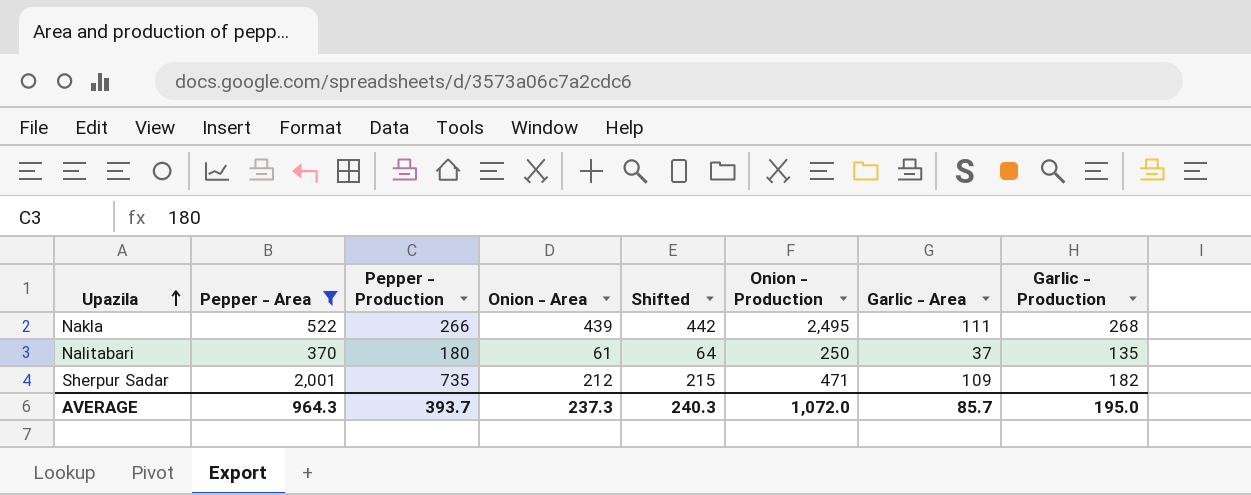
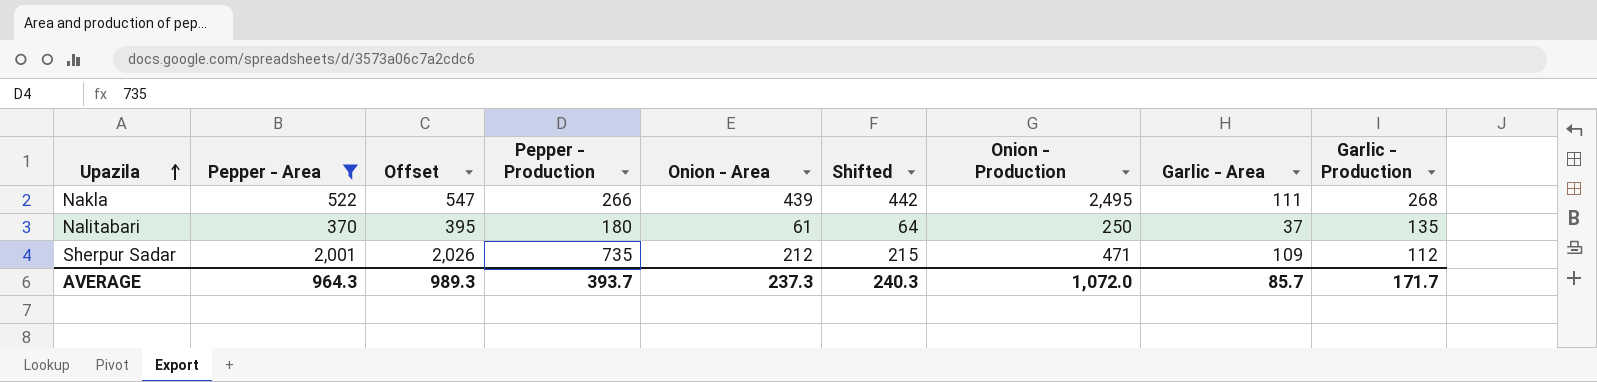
column Offset | formula: none -> [Pepper - Area] + 25
Sherpur Sadar | Garlic - Production: 182 -> 112
AVERAGE | Garlic - Production: 195.0 -> 171.7

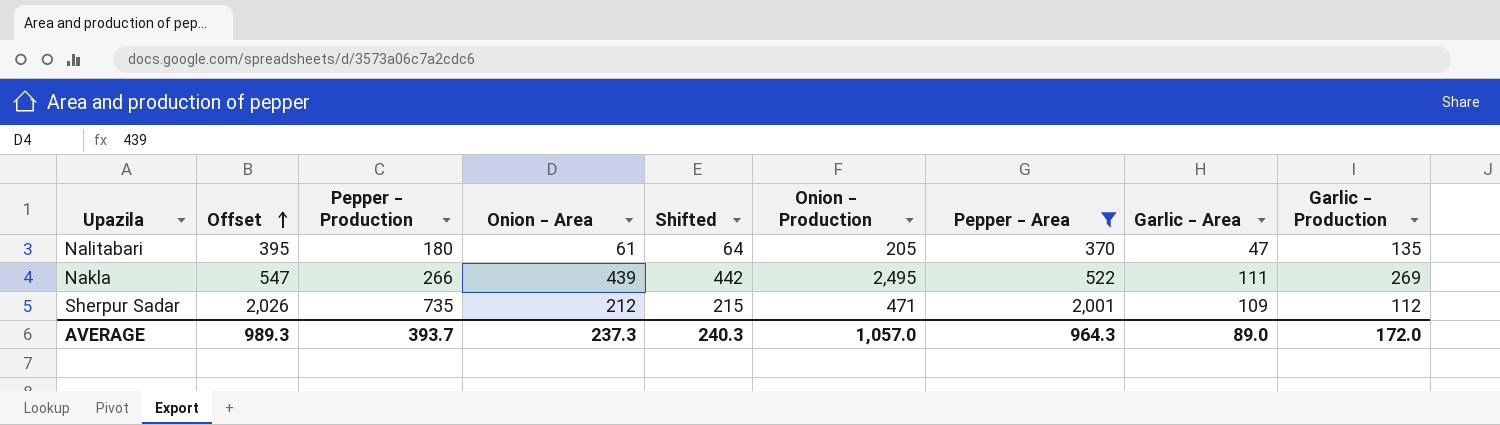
row order: Upazila ascending -> Offset ascending
column Pepper - Area | position: 2 -> 7
Nalitabari | Onion - Production: 250 -> 205
Nalitabari | Garlic - Area: 37 -> 47
Nakla | Garlic - Production: 268 -> 269
AVERAGE | Onion - Production: 1,072.0 -> 1,057.0
AVERAGE | Garlic - Area: 85.7 -> 89.0
AVERAGE | Garlic - Production: 171.7 -> 172.0

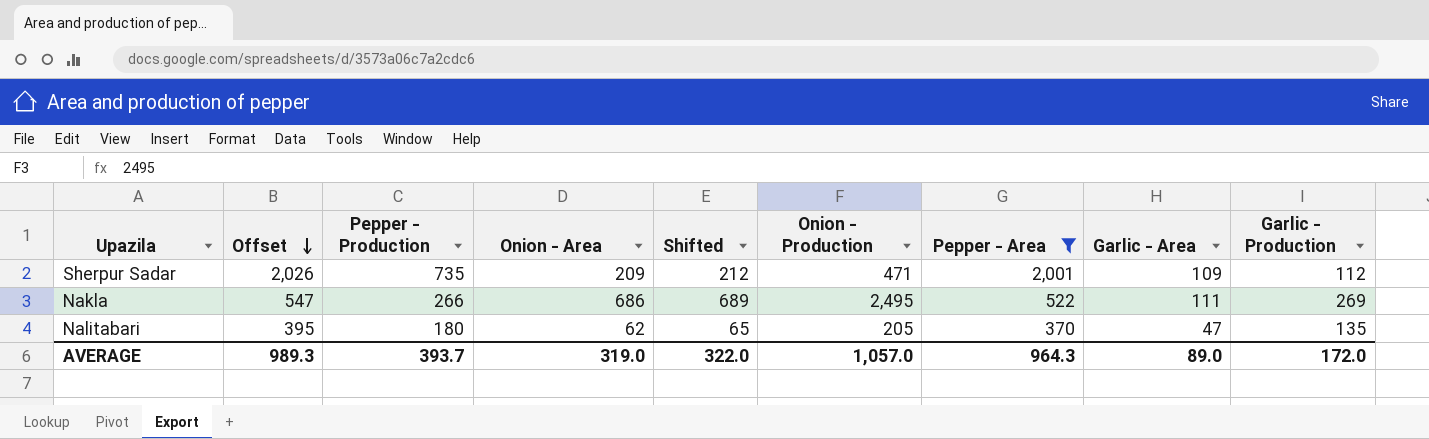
row order: Offset ascending -> Offset descending
Sherpur Sadar | Onion - Area: 212 -> 209
Sherpur Sadar | Shifted: 215 -> 212
Nakla | Onion - Area: 439 -> 686
Nakla | Shifted: 442 -> 689
Nalitabari | Onion - Area: 61 -> 62
Nalitabari | Shifted: 64 -> 65
AVERAGE | Onion - Area: 237.3 -> 319.0
AVERAGE | Shifted: 240.3 -> 322.0

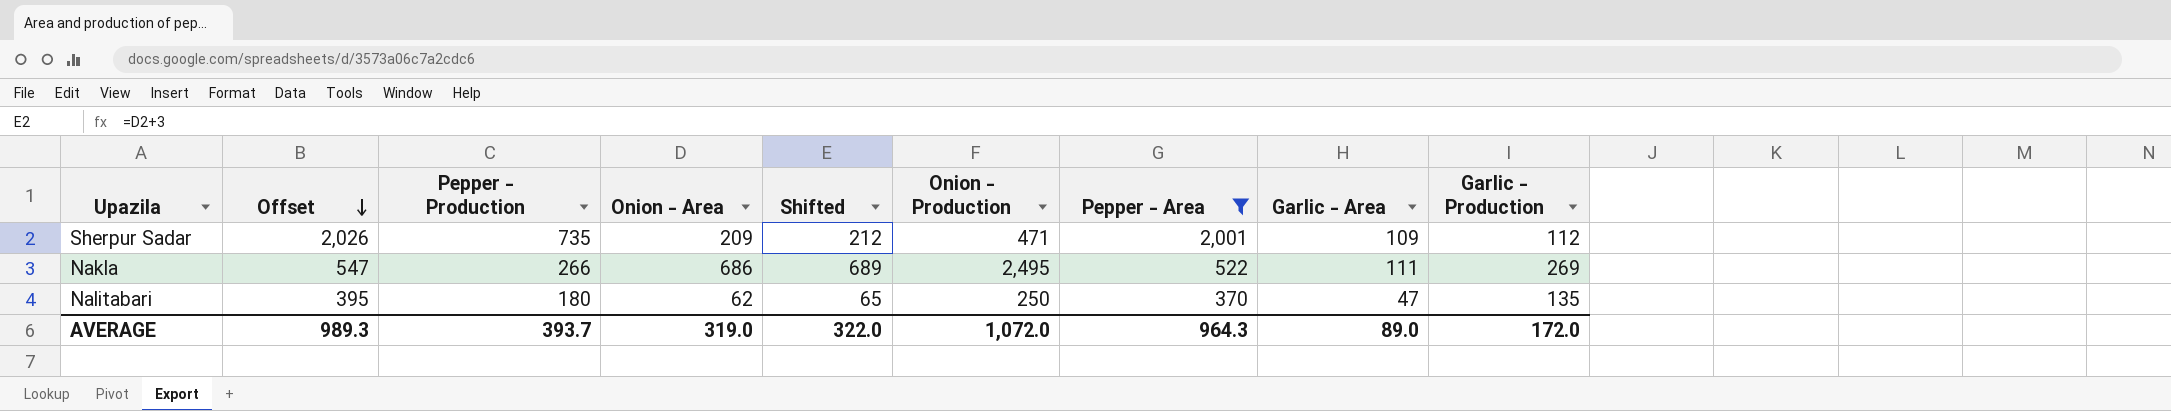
Nalitabari | Onion - Production: 205 -> 250
AVERAGE | Onion - Production: 1,057.0 -> 1,072.0

